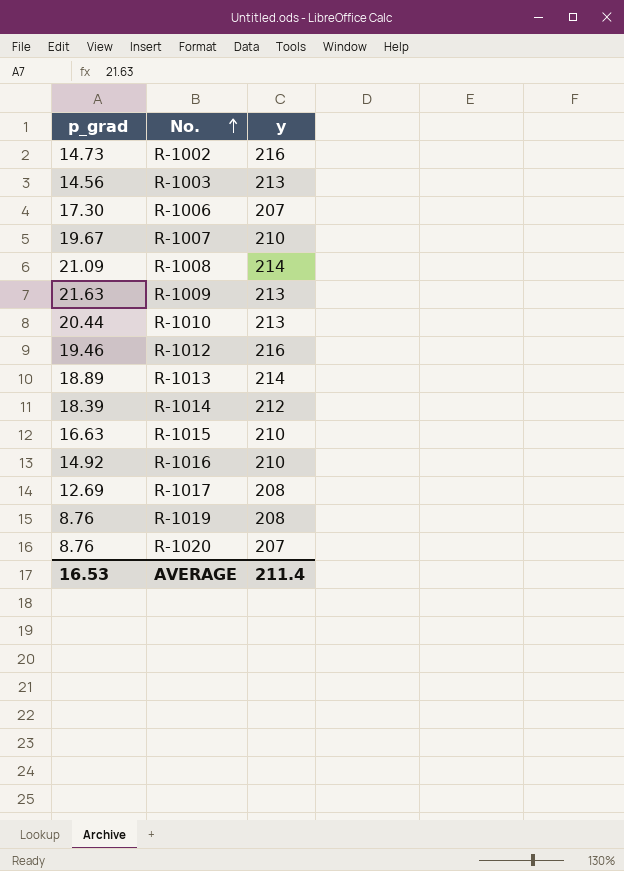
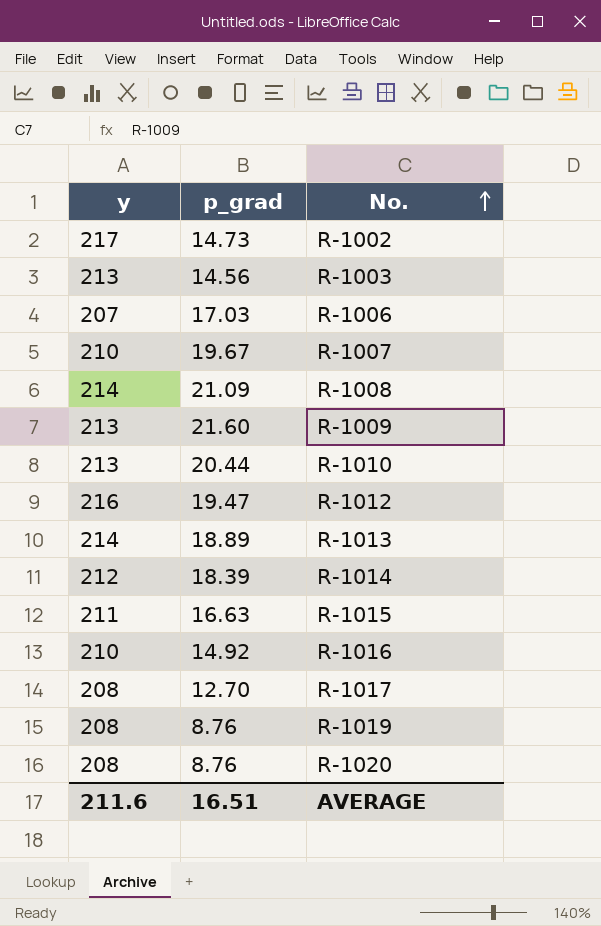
column y | position: 3 -> 1
R-1002 | y: 216 -> 217
R-1006 | p_grad: 17.30 -> 17.03
R-1009 | p_grad: 21.63 -> 21.60
R-1012 | p_grad: 19.46 -> 19.47
R-1015 | y: 210 -> 211
R-1017 | p_grad: 12.69 -> 12.70
R-1020 | y: 207 -> 208
AVERAGE | y: 211.4 -> 211.6
AVERAGE | p_grad: 16.53 -> 16.51

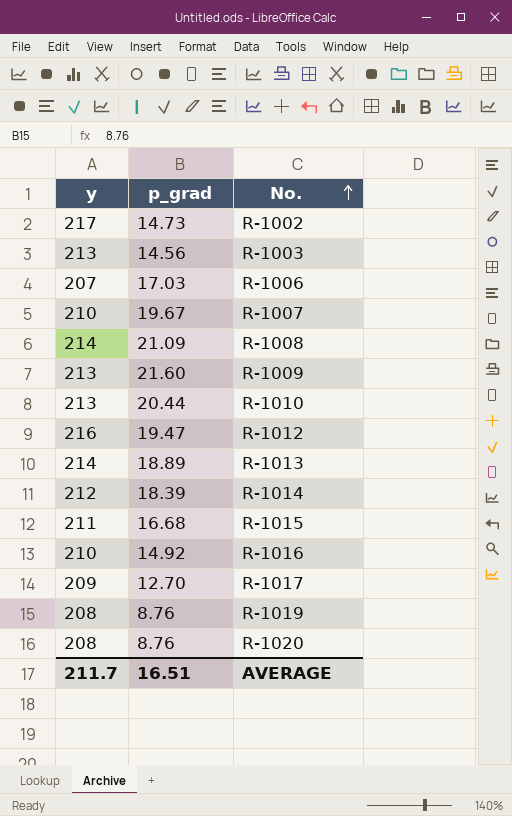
R-1015 | p_grad: 16.63 -> 16.68
R-1017 | y: 208 -> 209
AVERAGE | y: 211.6 -> 211.7

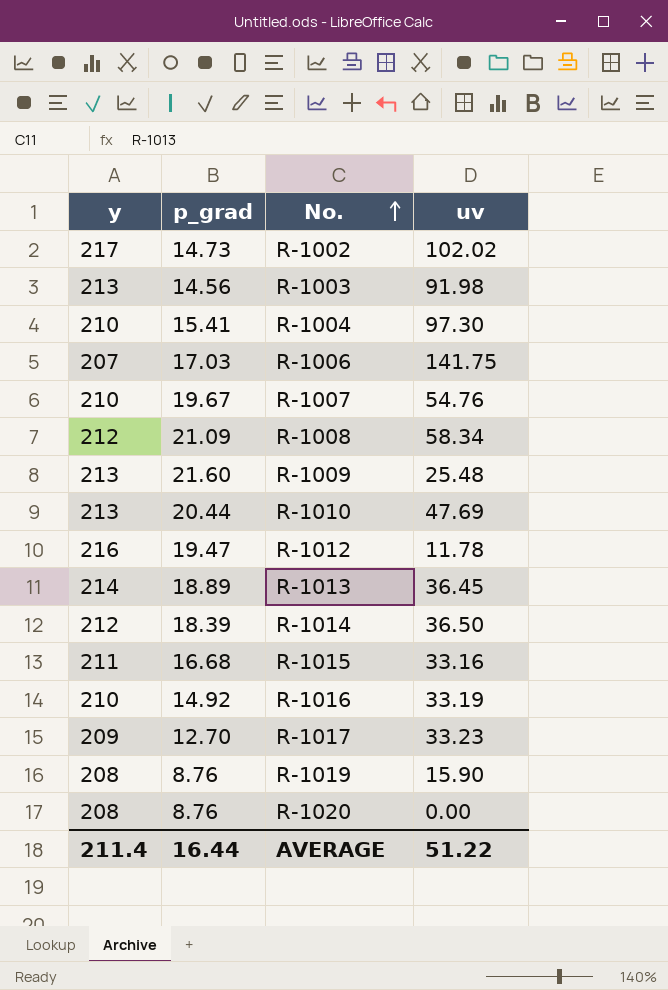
column uv | position: none -> 4
row R-1004: none -> 210 | 15.41 | 97.30
R-1008 | y: 214 -> 212
AVERAGE | y: 211.7 -> 211.4
AVERAGE | p_grad: 16.51 -> 16.44

